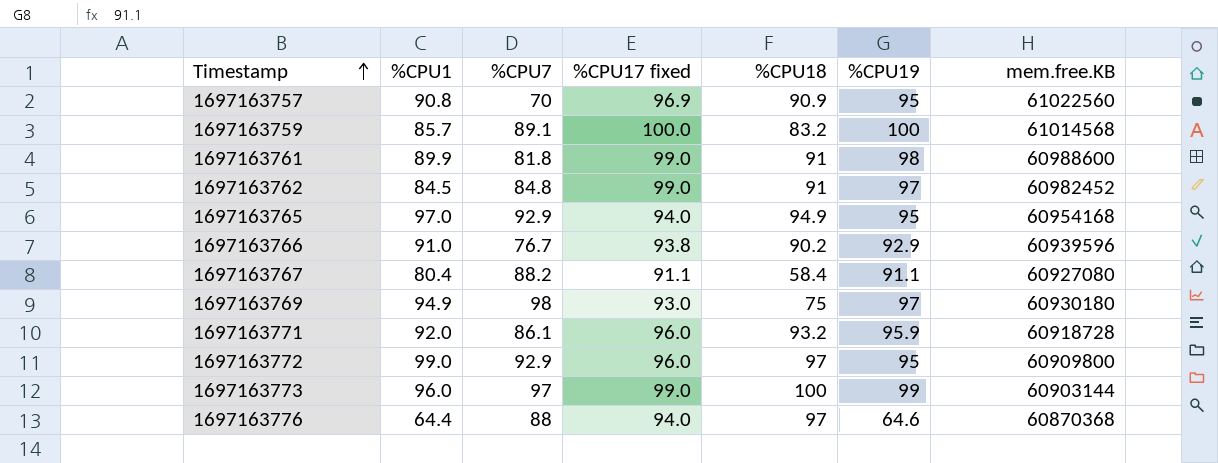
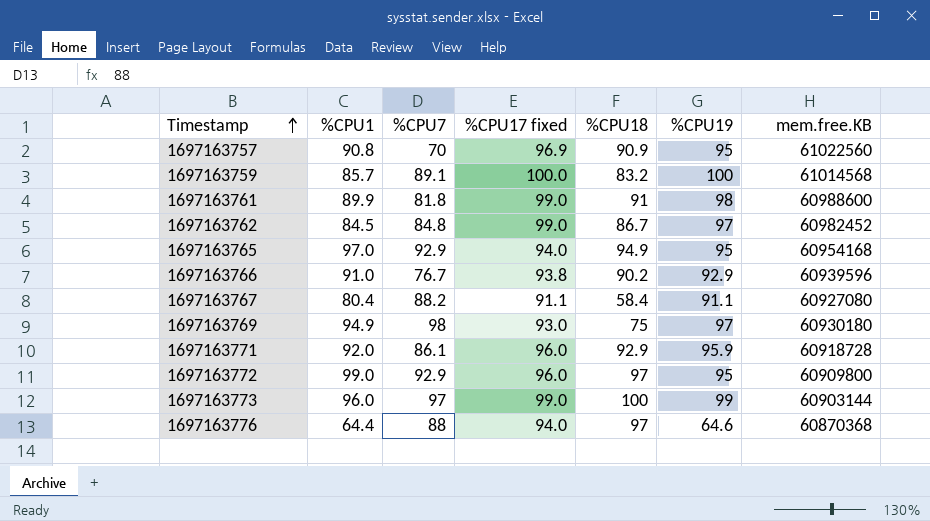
1697163762 | %CPU18: 91 -> 86.7
1697163771 | %CPU18: 93.2 -> 92.9

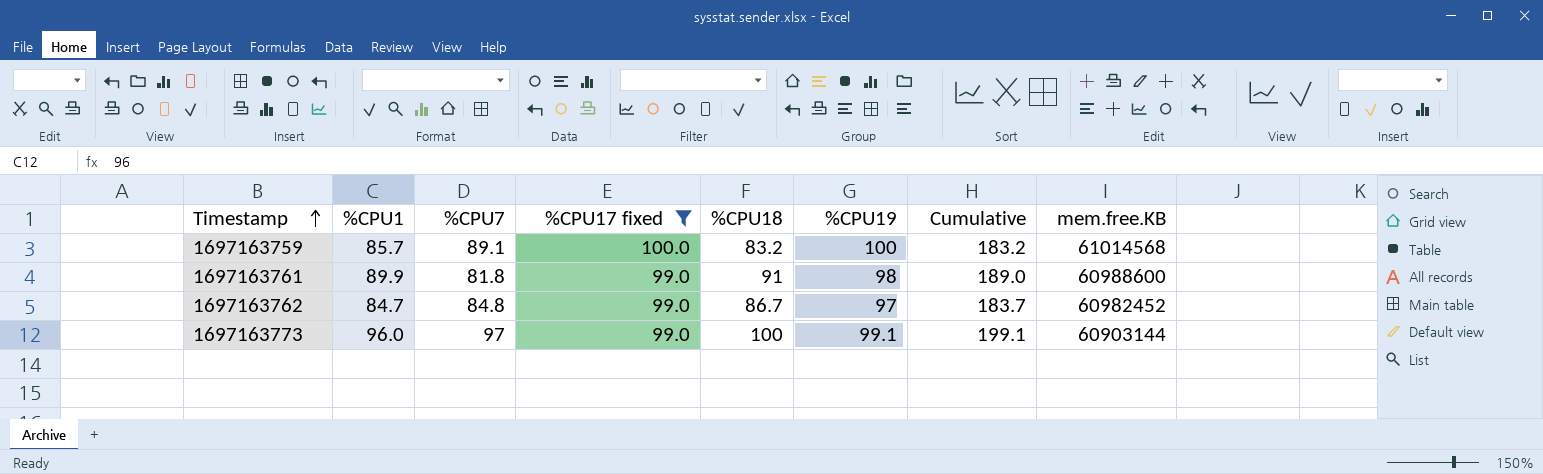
filter: none -> %CPU17 fixed >= 99.0
column Cumulative | formula: none -> [%CPU18] + [%CPU19]
1697163762 | %CPU1: 84.5 -> 84.7
1697163773 | %CPU19: 99 -> 99.1

